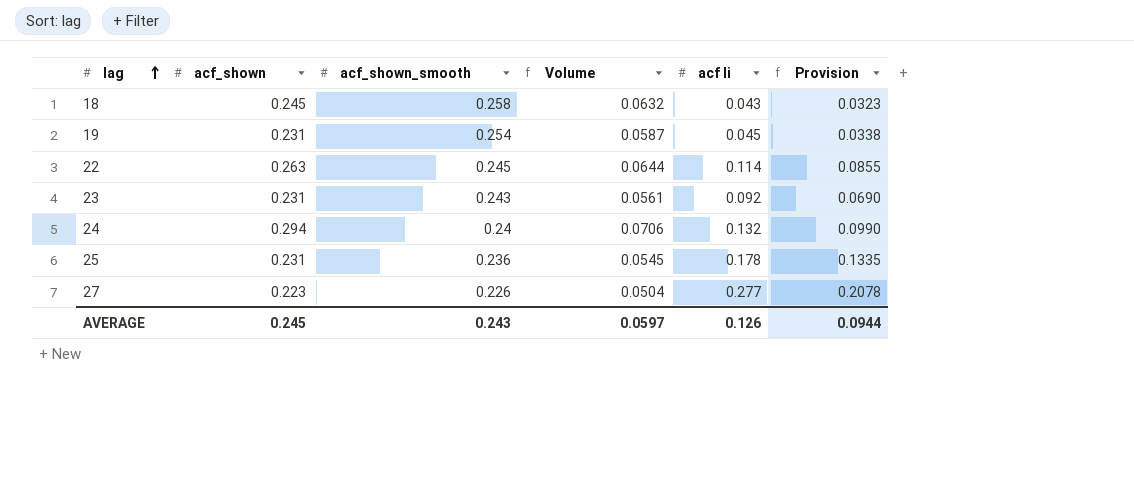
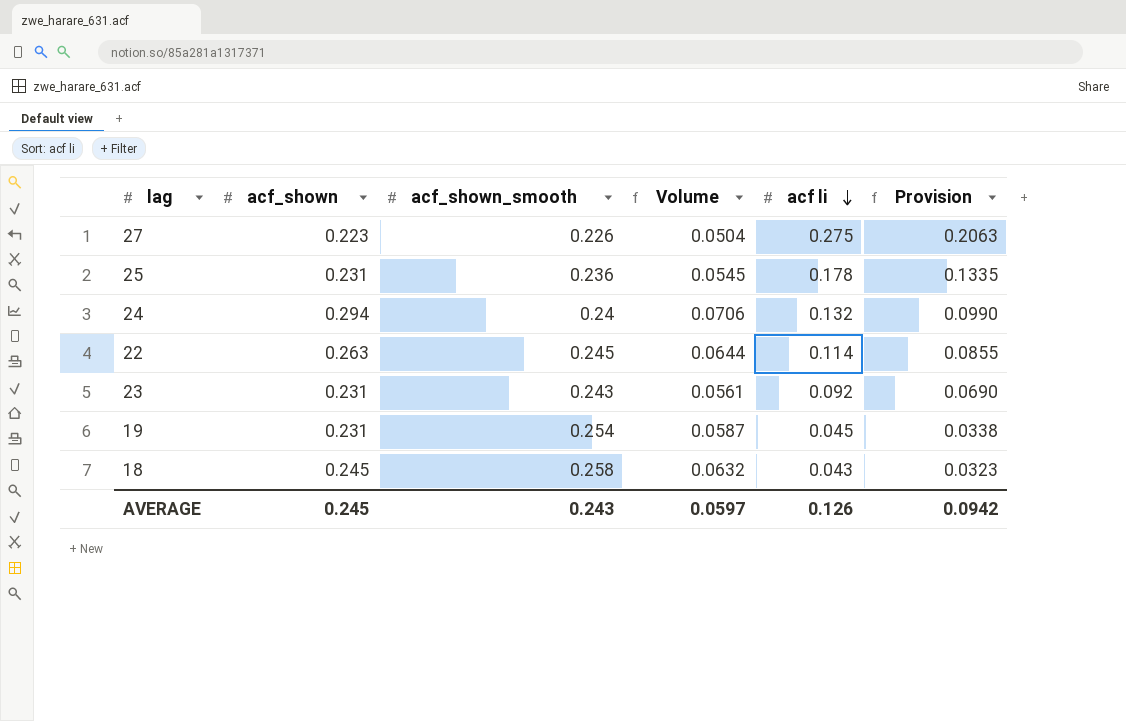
row order: lag ascending -> acf li descending
27 | acf li: 0.277 -> 0.275
27 | Provision: 0.2078 -> 0.2063
AVERAGE | Provision: 0.0944 -> 0.0942

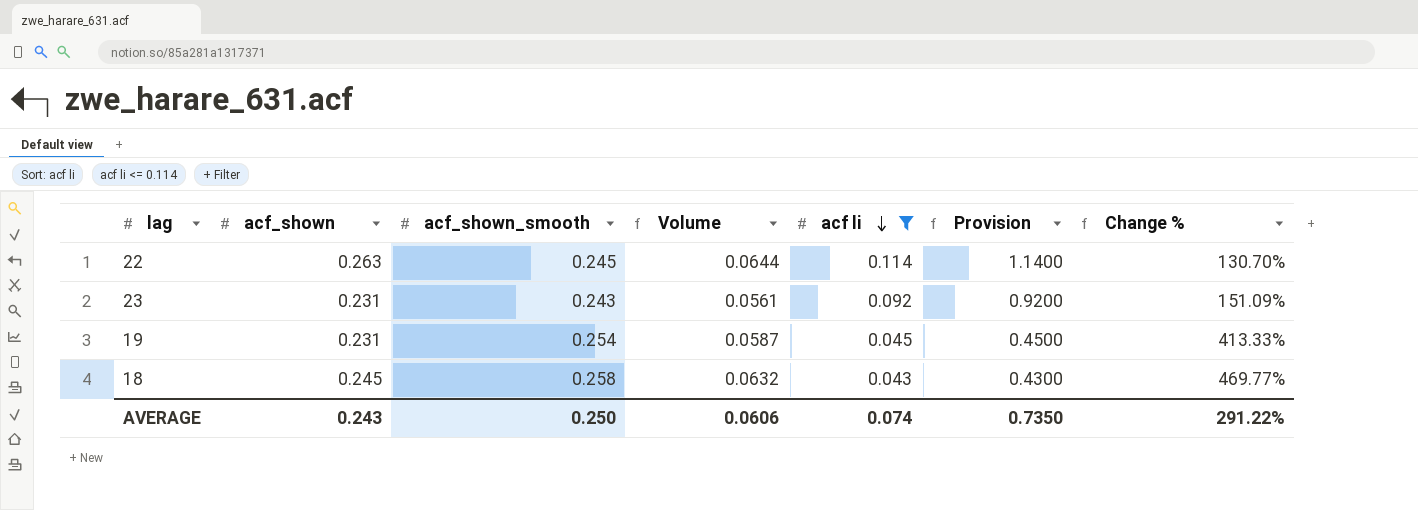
filter: none -> acf li <= 0.114
column Provision | formula: [acf li] * 0.75 -> [acf li] * 10
column Change % | formula: none -> ([acf_shown] - [acf li]) / [acf li]
AVERAGE | acf_shown: 0.245 -> 0.243
AVERAGE | acf_shown_smooth: 0.243 -> 0.250
AVERAGE | Volume: 0.0597 -> 0.0606
AVERAGE | acf li: 0.126 -> 0.074
AVERAGE | Provision: 0.0942 -> 0.7350

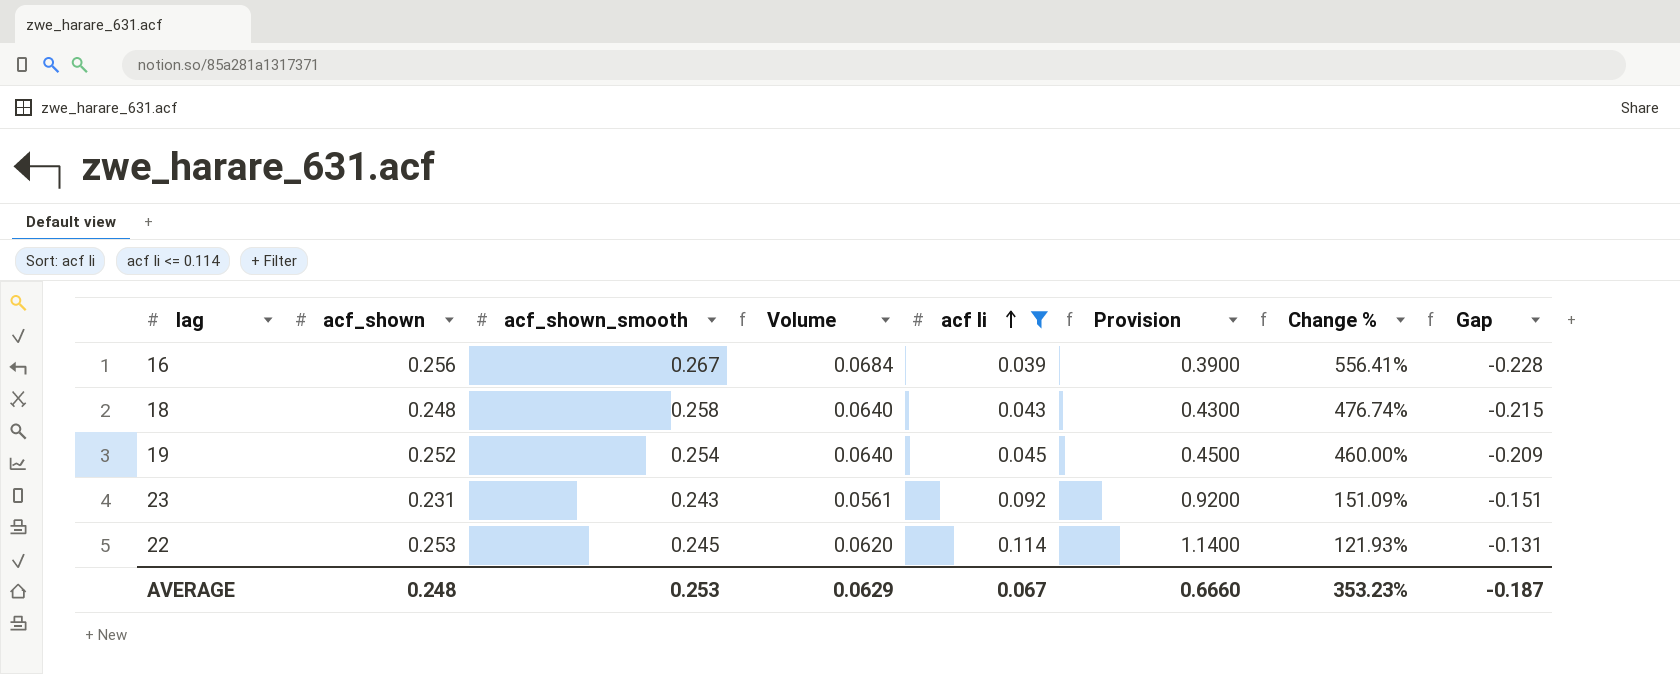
row order: acf li descending -> acf li ascending
column Gap | formula: none -> [acf li] - [acf_shown_smooth]
row 16: none -> 0.256 | 0.267 | 0.0684 | 0.039 | 0.3900 | 556.41% | -0.228
18 | acf_shown: 0.245 -> 0.248
18 | Volume: 0.0632 -> 0.0640
18 | Change %: 469.77% -> 476.74%
19 | acf_shown: 0.231 -> 0.252
19 | Volume: 0.0587 -> 0.0640
19 | Change %: 413.33% -> 460.00%
22 | acf_shown: 0.263 -> 0.253
22 | Volume: 0.0644 -> 0.0620
22 | Change %: 130.70% -> 121.93%
AVERAGE | acf_shown: 0.243 -> 0.248
AVERAGE | acf_shown_smooth: 0.250 -> 0.253
AVERAGE | Volume: 0.0606 -> 0.0629
AVERAGE | acf li: 0.074 -> 0.067
AVERAGE | Provision: 0.7350 -> 0.6660
AVERAGE | Change %: 291.22% -> 353.23%

